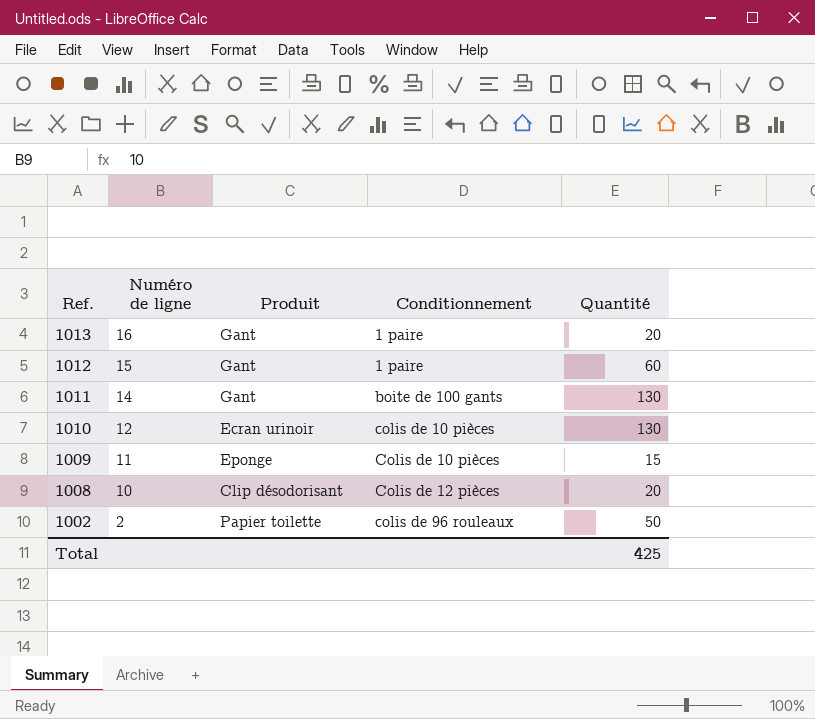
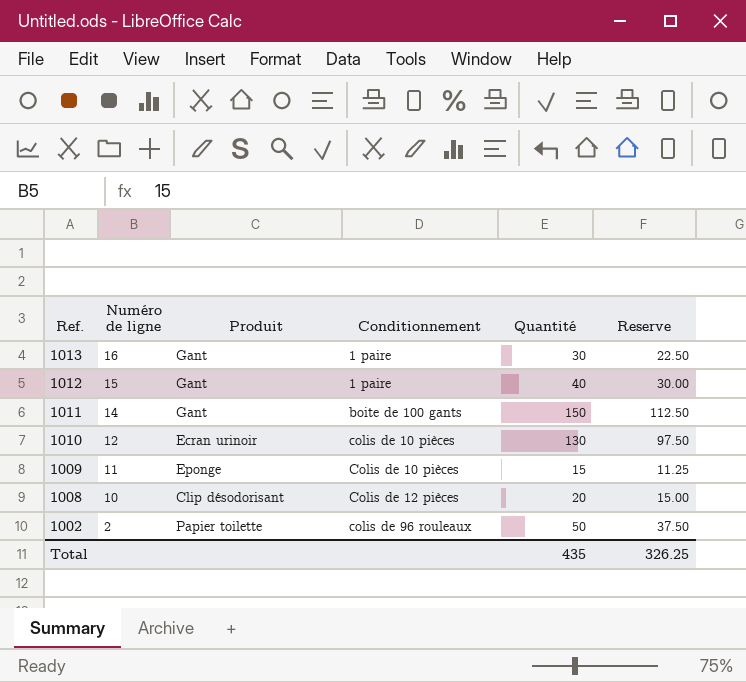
column Reserve | formula: none -> [Quantité] * 0.75
1013 | Quantité: 20 -> 30
1012 | Quantité: 60 -> 40
1011 | Quantité: 130 -> 150
Total | Quantité: 425 -> 435

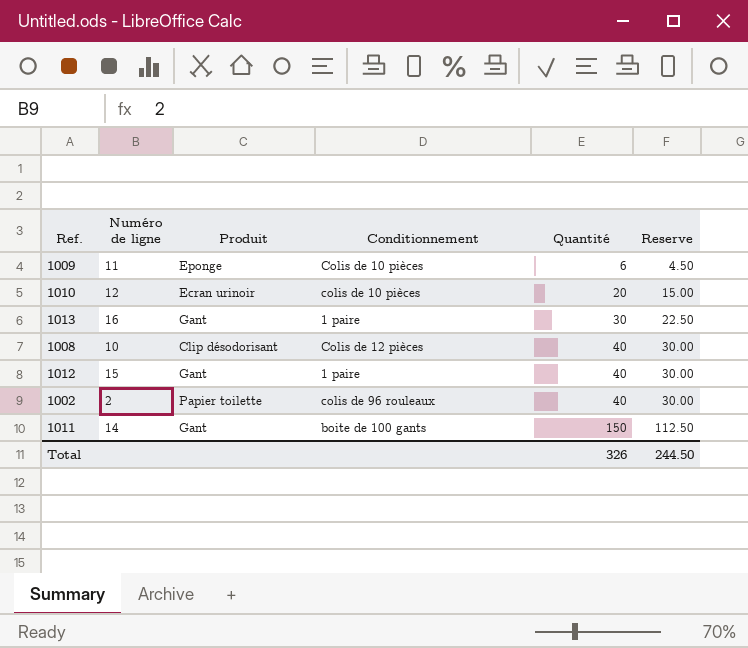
row order: Ref. descending -> Quantité ascending
1009 | Quantité: 15 -> 6
1009 | Reserve: 11.25 -> 4.50
1010 | Quantité: 130 -> 20
1010 | Reserve: 97.50 -> 15.00
1008 | Quantité: 20 -> 40
1008 | Reserve: 15.00 -> 30.00
1002 | Quantité: 50 -> 40
1002 | Reserve: 37.50 -> 30.00
Total | Quantité: 435 -> 326
Total | Reserve: 326.25 -> 244.50

